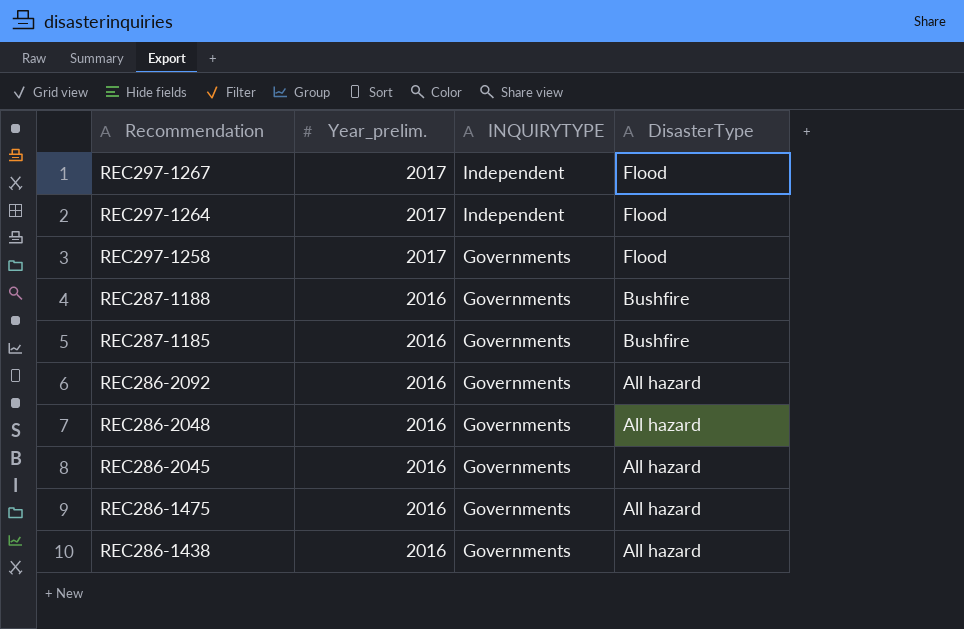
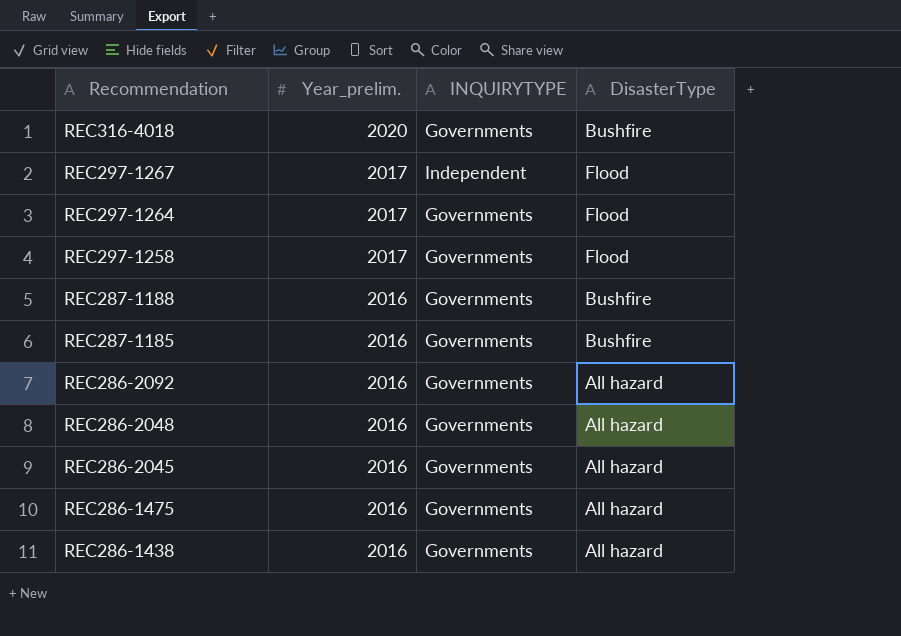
row REC316-4018: none -> 2020 | Governments | Bushfire
REC297-1264 | INQUIRYTYPE: Independent -> Governments

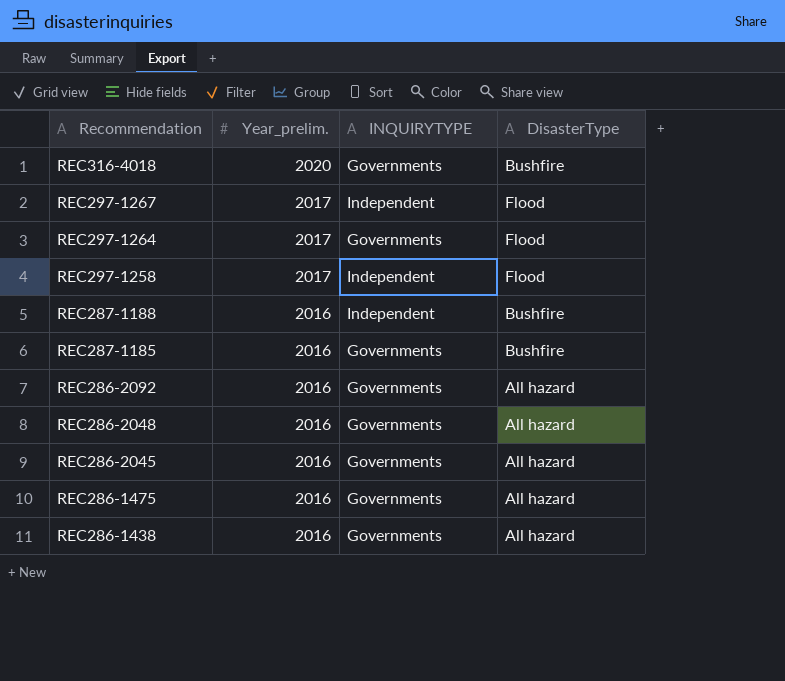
REC297-1258 | INQUIRYTYPE: Governments -> Independent
REC287-1188 | INQUIRYTYPE: Governments -> Independent

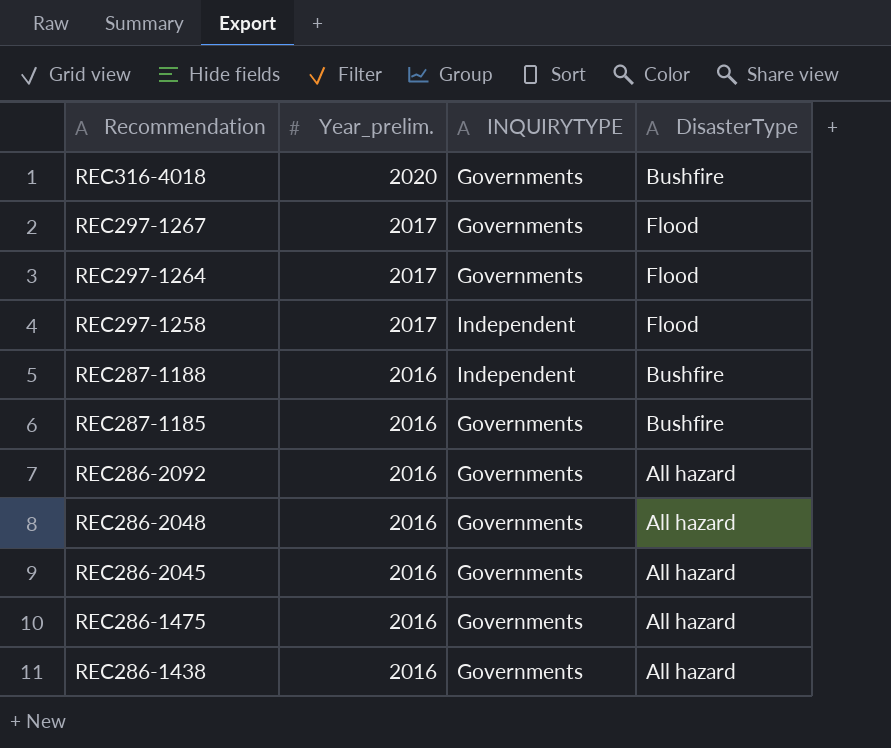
REC297-1267 | INQUIRYTYPE: Independent -> Governments

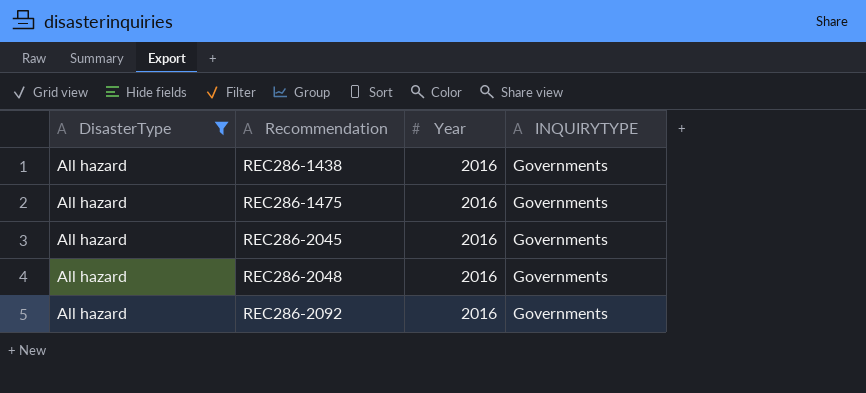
filter: none -> DisasterType = All hazard
row order: Recommendation descending -> Recommendation ascending
column DisasterType | position: 4 -> 1
column name: Year_prelim. -> Year

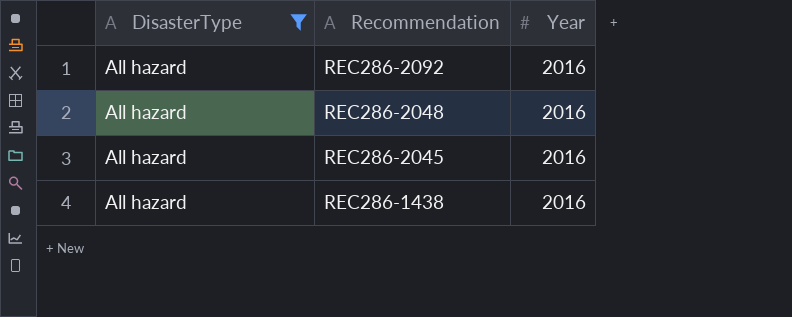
row order: Recommendation ascending -> Recommendation descending
column INQUIRYTYPE | position: 4 -> none
row REC286-1475: All hazard | 2016 | Governments -> none

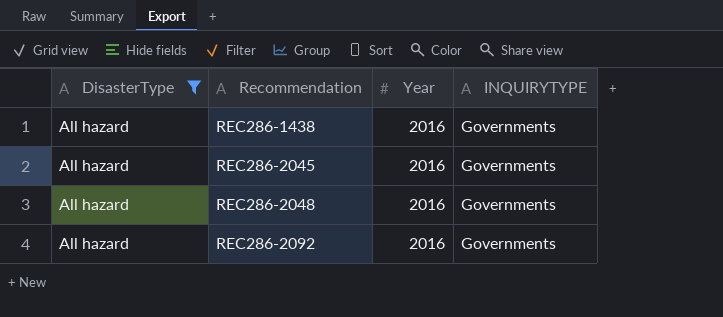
row order: Recommendation descending -> Recommendation ascending
column INQUIRYTYPE | position: none -> 4

